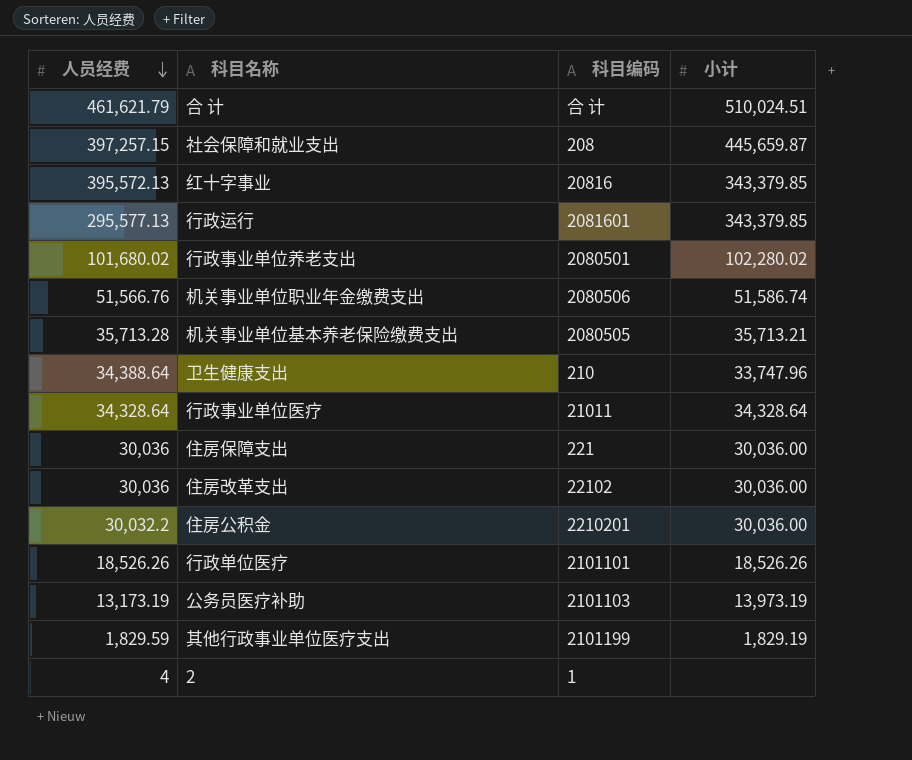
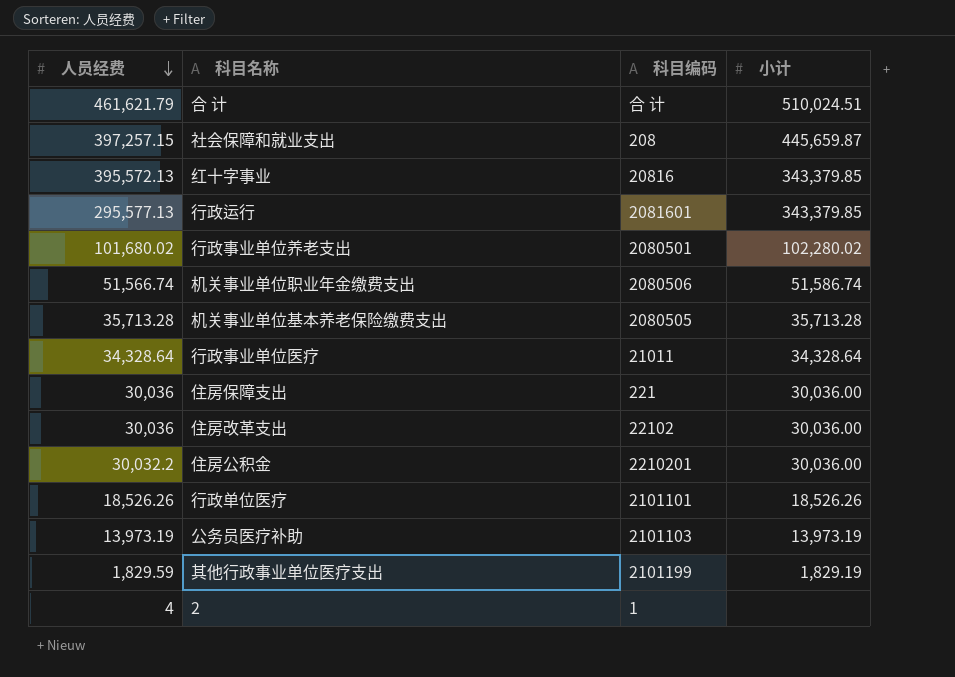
row 卫生健康支出: 34,388.64 | 210 | 33,747.96 -> none
机关事业单位职业年金缴费支出 | 人员经费: 51,566.76 -> 51,566.74
机关事业单位基本养老保险缴费支出 | 小计: 35,713.21 -> 35,713.28
公务员医疗补助 | 人员经费: 13,173.19 -> 13,973.19

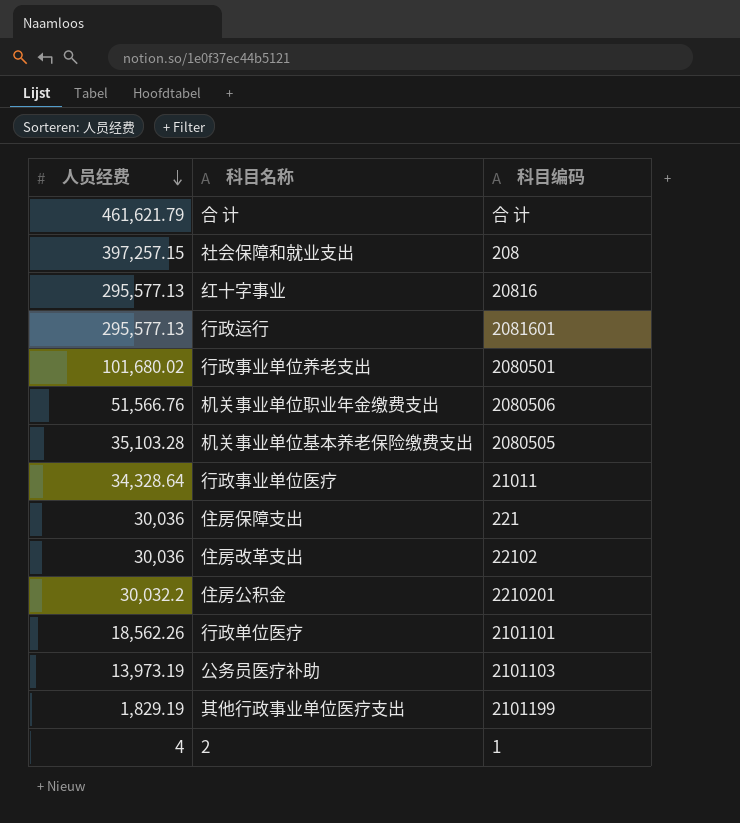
column 小计 | position: 4 -> none
红十字事业 | 人员经费: 395,572.13 -> 295,577.13
机关事业单位职业年金缴费支出 | 人员经费: 51,566.74 -> 51,566.76
机关事业单位基本养老保险缴费支出 | 人员经费: 35,713.28 -> 35,103.28
行政单位医疗 | 人员经费: 18,526.26 -> 18,562.26
其他行政事业单位医疗支出 | 人员经费: 1,829.59 -> 1,829.19

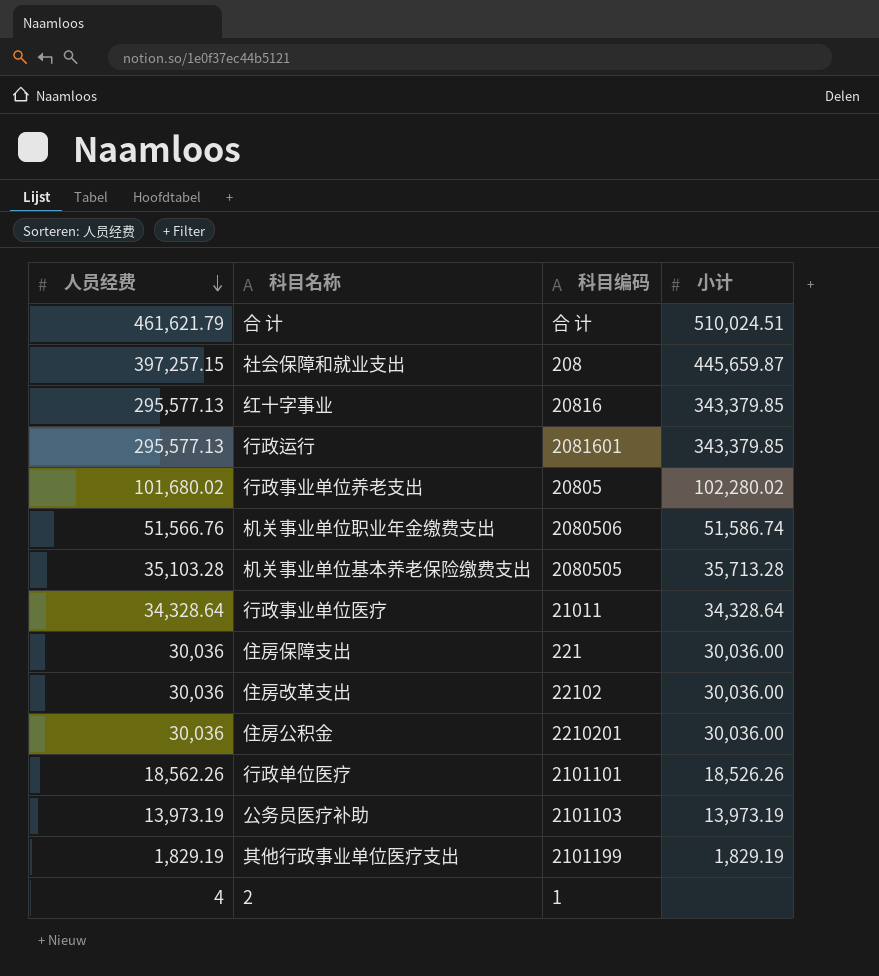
column 小计 | position: none -> 4
行政事业单位养老支出 | 科目编码: 2080501 -> 20805
住房公积金 | 人员经费: 30,032.2 -> 30,036

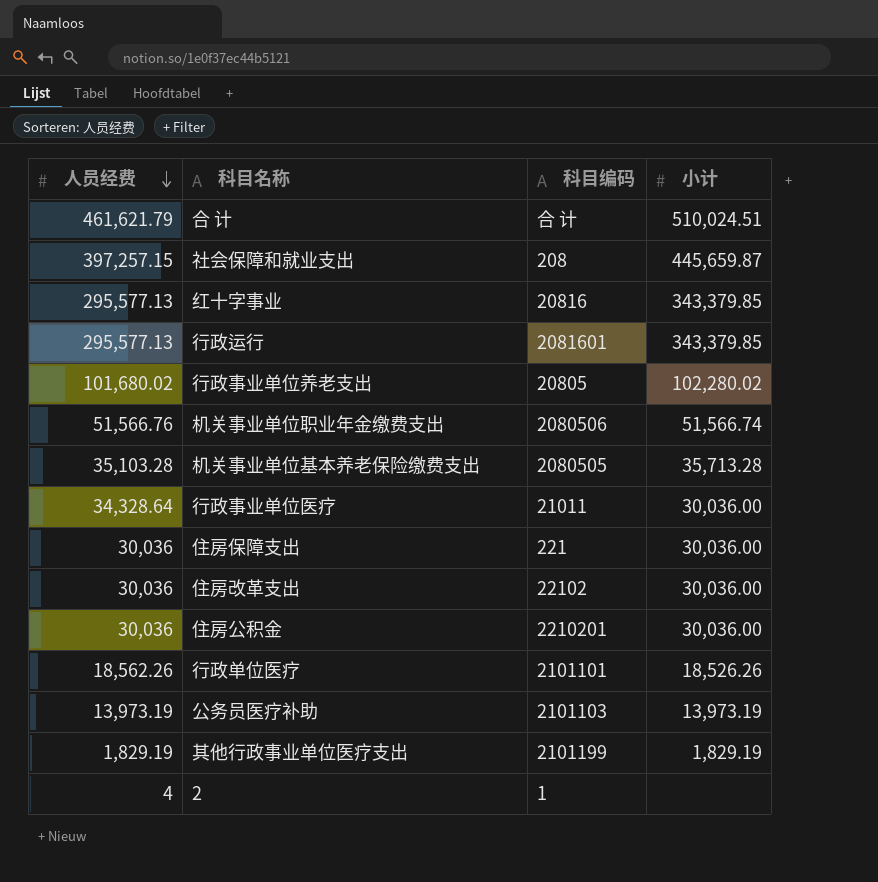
机关事业单位职业年金缴费支出 | 小计: 51,586.74 -> 51,566.74
行政事业单位医疗 | 小计: 34,328.64 -> 30,036.00

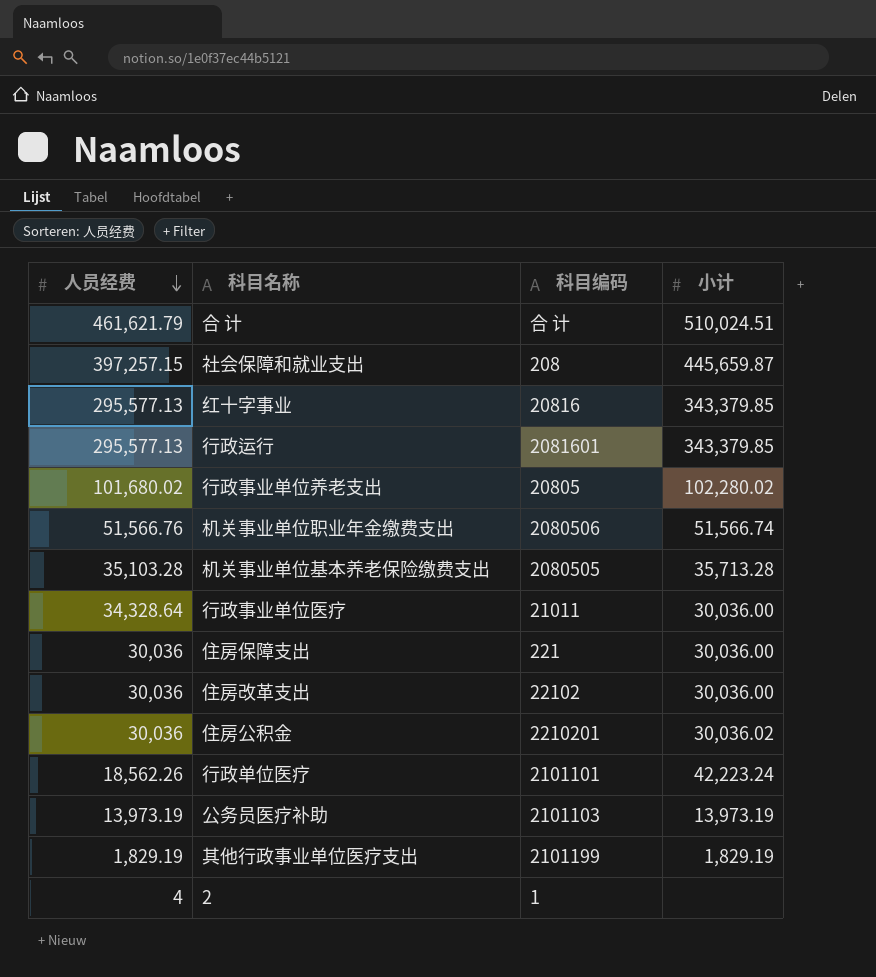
住房公积金 | 小计: 30,036.00 -> 30,036.02
行政单位医疗 | 小计: 18,526.26 -> 42,223.24

